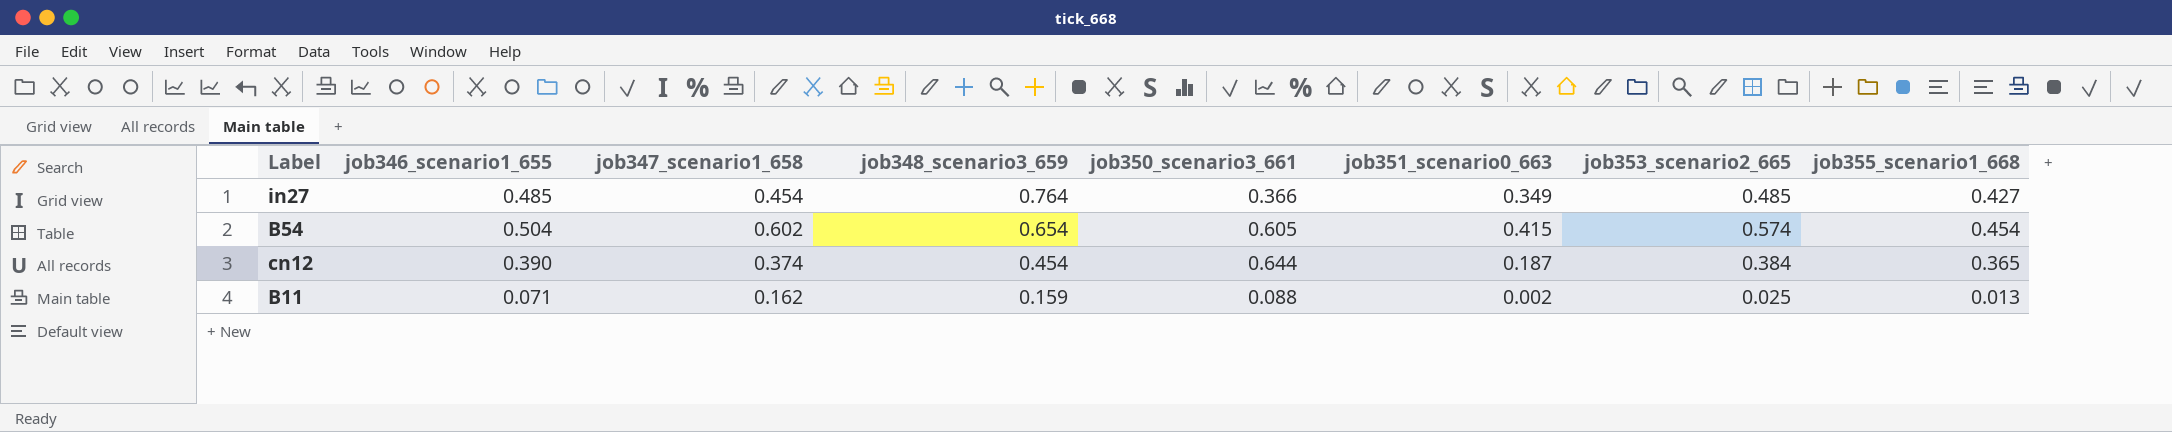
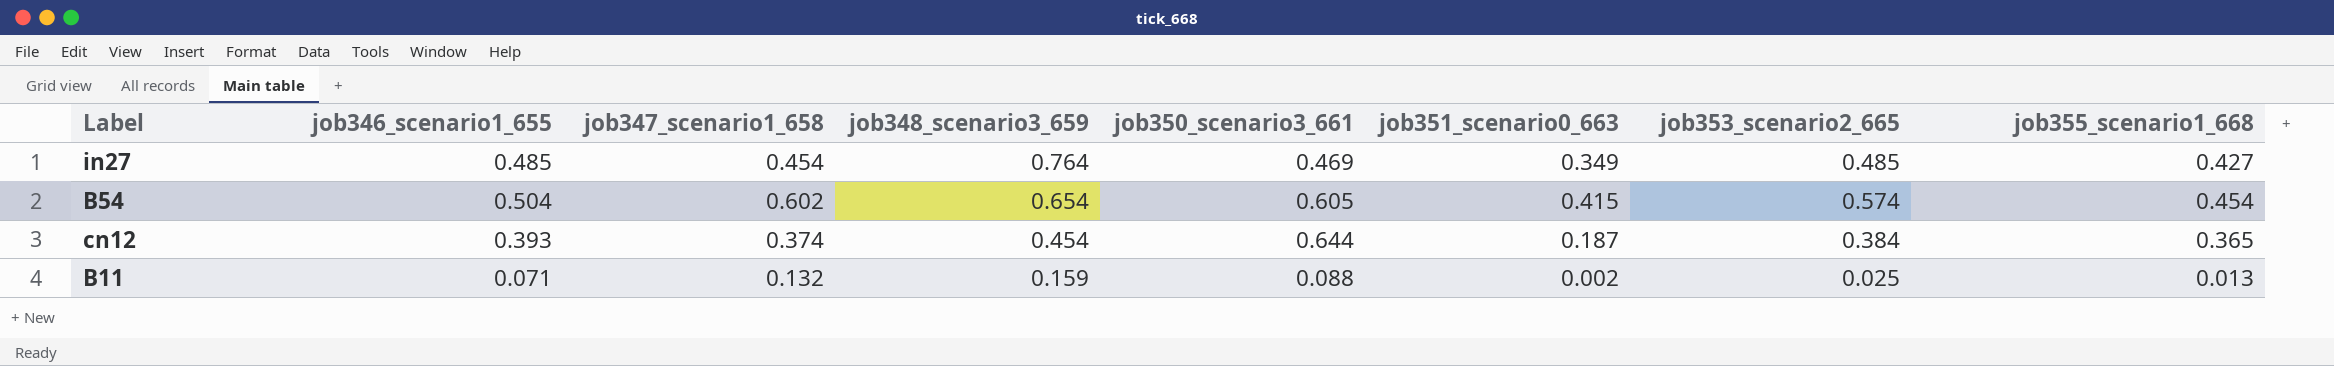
in27 | job350_scenario3_661: 0.366 -> 0.469
cn12 | job346_scenario1_655: 0.390 -> 0.393
B11 | job347_scenario1_658: 0.162 -> 0.132

